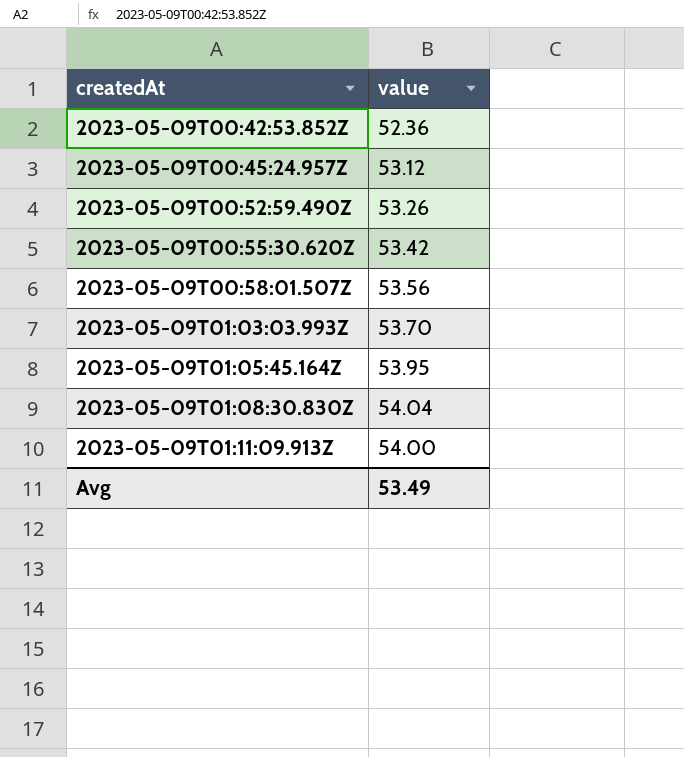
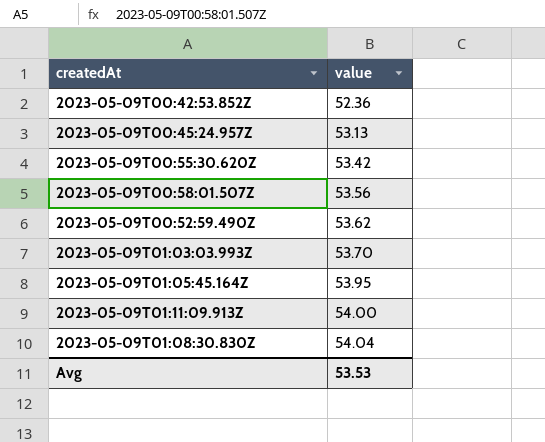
row order: createdAt ascending -> value ascending
2023-05-09T00:45:24.957Z | value: 53.12 -> 53.13
2023-05-09T00:52:59.490Z | value: 53.26 -> 53.62
Avg | value: 53.49 -> 53.53

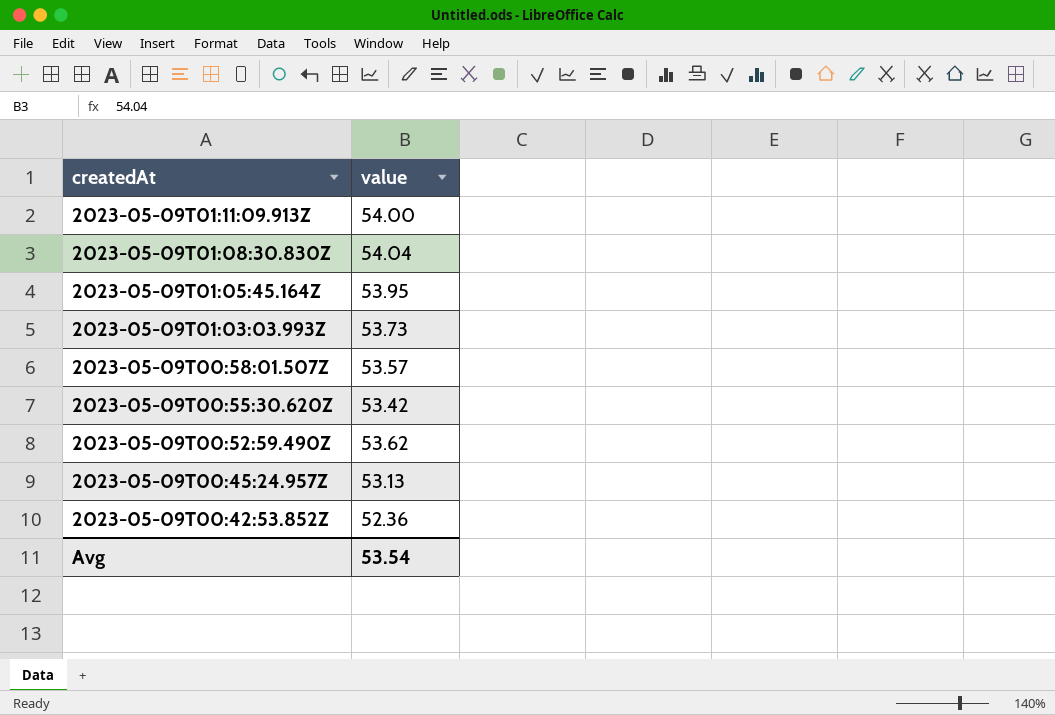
row order: value ascending -> createdAt descending
2023-05-09T01:03:03.993Z | value: 53.70 -> 53.73
2023-05-09T00:58:01.507Z | value: 53.56 -> 53.57
Avg | value: 53.53 -> 53.54

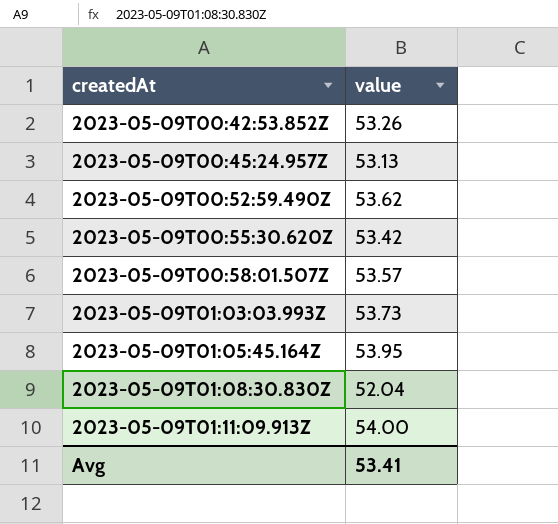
row order: createdAt descending -> createdAt ascending
2023-05-09T00:42:53.852Z | value: 52.36 -> 53.26
2023-05-09T01:08:30.830Z | value: 54.04 -> 52.04
Avg | value: 53.54 -> 53.41

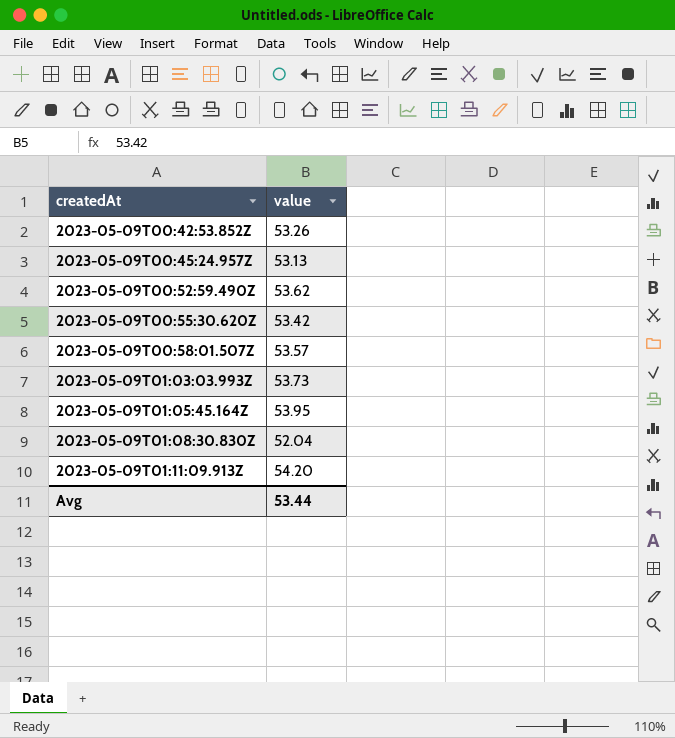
2023-05-09T01:11:09.913Z | value: 54.00 -> 54.20
Avg | value: 53.41 -> 53.44

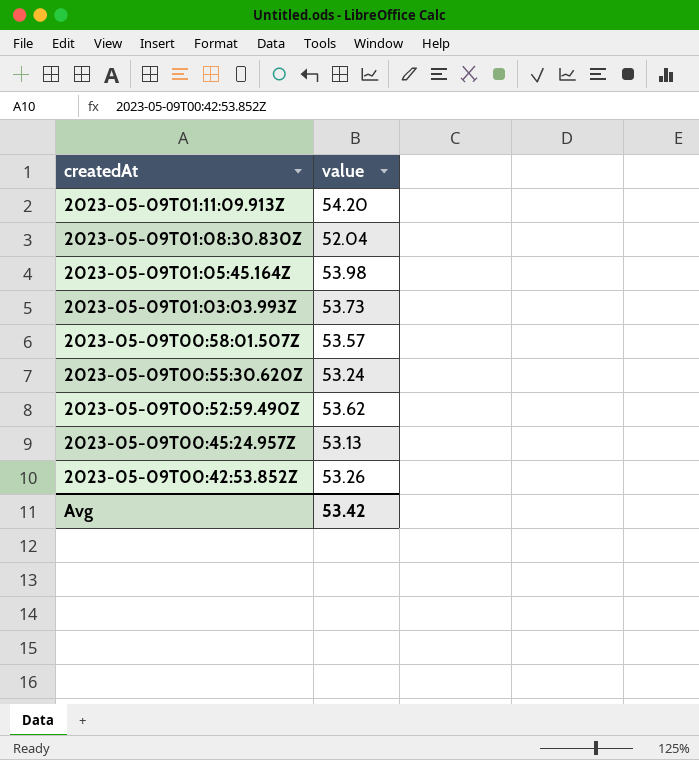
row order: createdAt ascending -> createdAt descending
2023-05-09T01:05:45.164Z | value: 53.95 -> 53.98
2023-05-09T00:55:30.620Z | value: 53.42 -> 53.24
Avg | value: 53.44 -> 53.42

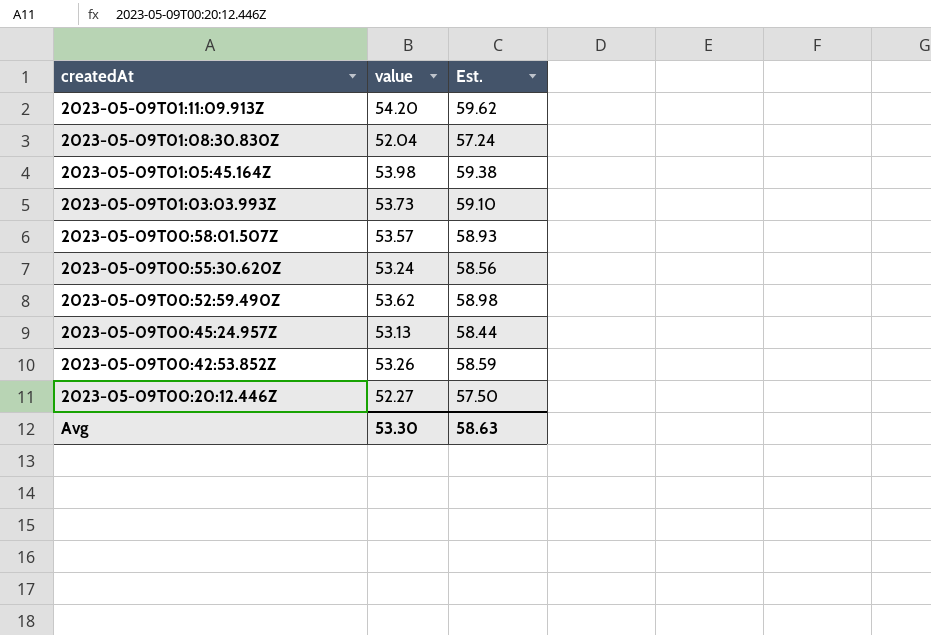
column Est. | formula: none -> [value] * 1.1
row 2023-05-09T00:20:12.446Z: none -> 52.27 | 57.50
Avg | value: 53.42 -> 53.30

